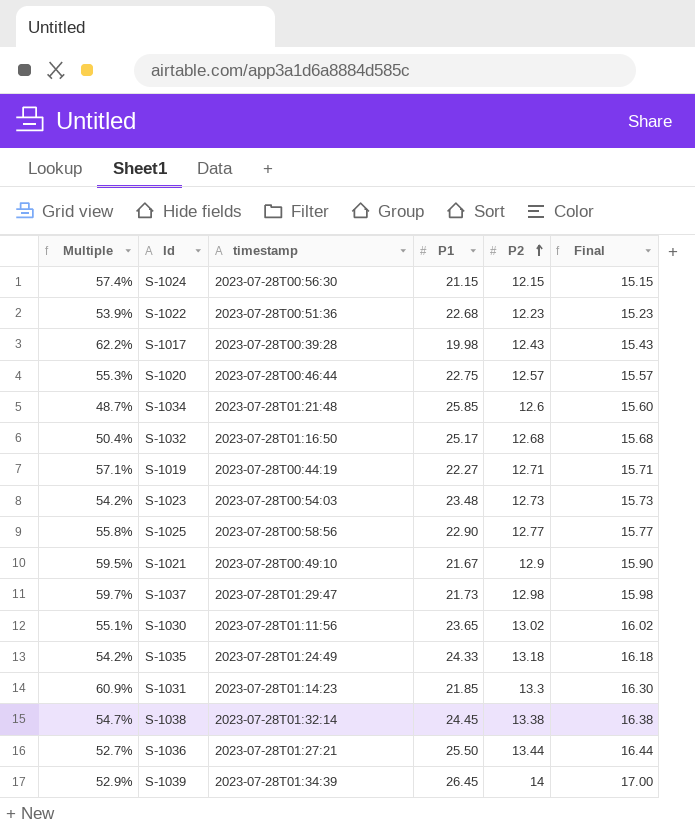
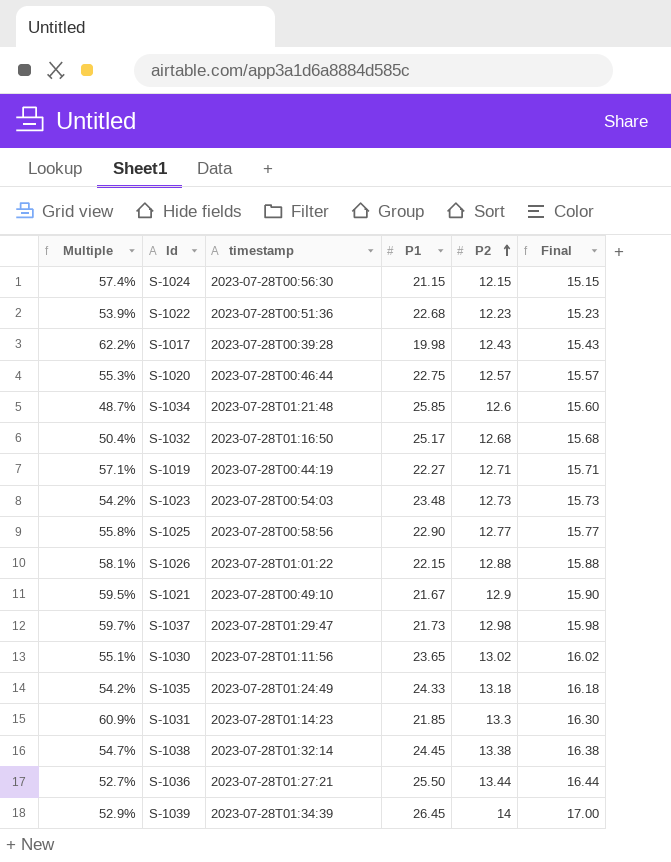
row S-1026: none -> 58.1% | 2023-07-28T01:01:22 | 22.15 | 12.88 | 15.88

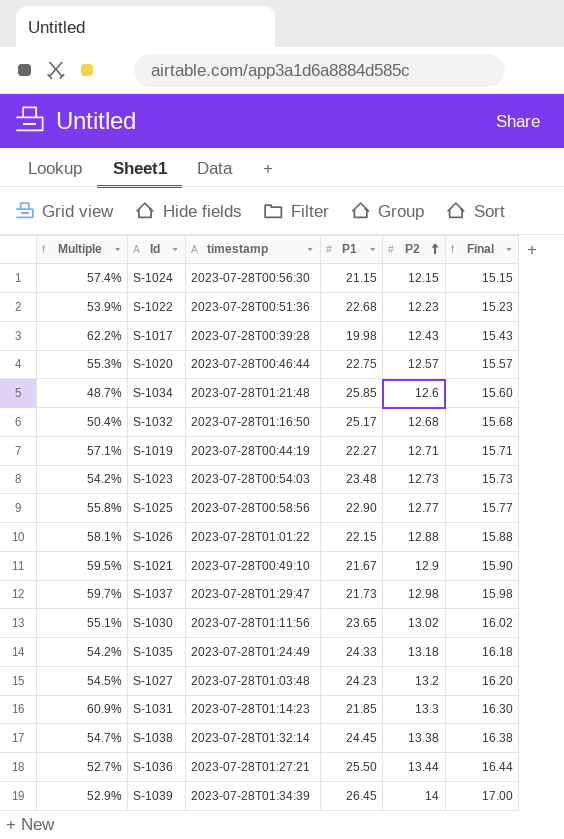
row S-1027: none -> 54.5% | 2023-07-28T01:03:48 | 24.23 | 13.2 | 16.20

